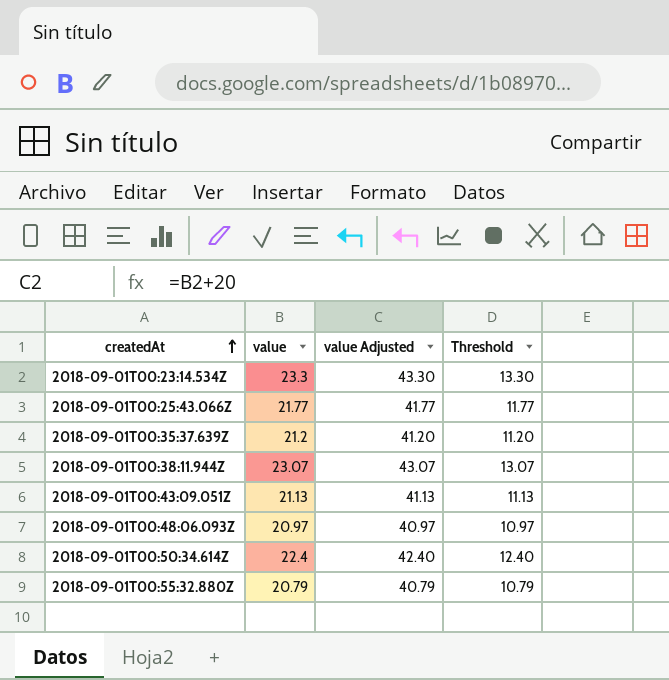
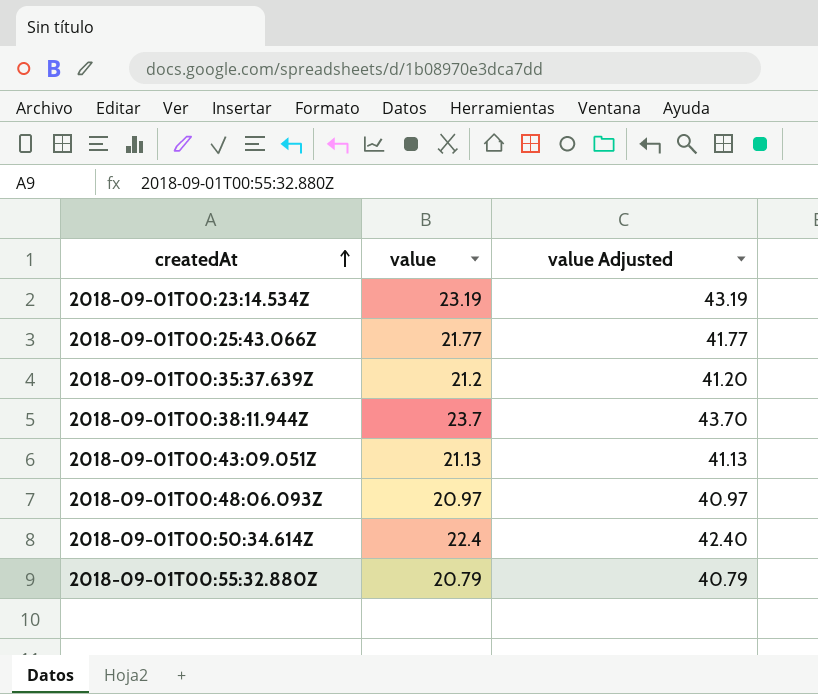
column Threshold | formula: [value] - 10 -> none
2018-09-01T00:23:14.534Z | value: 23.3 -> 23.19
2018-09-01T00:23:14.534Z | value Adjusted: 43.30 -> 43.19
2018-09-01T00:38:11.944Z | value: 23.07 -> 23.7
2018-09-01T00:38:11.944Z | value Adjusted: 43.07 -> 43.70

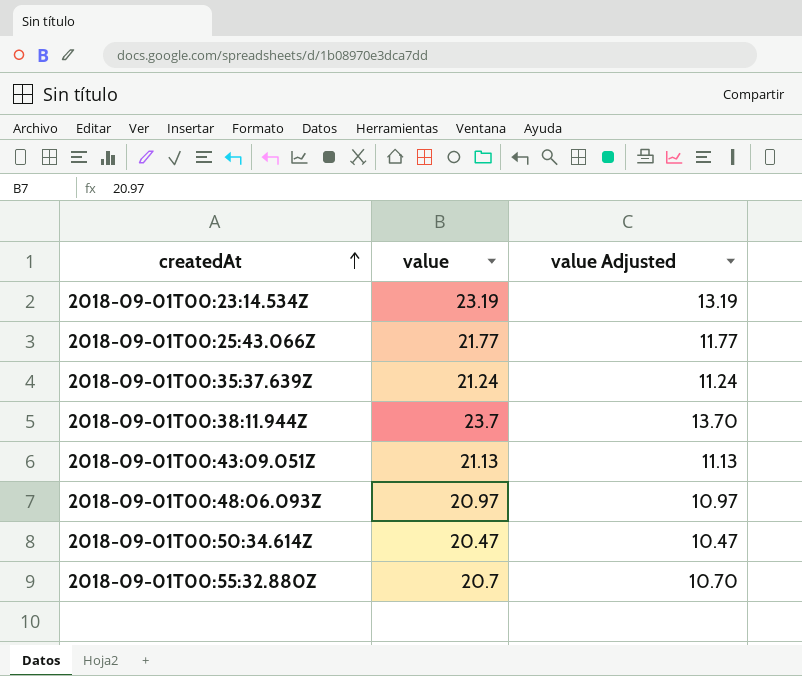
column value Adjusted | formula: [value] + 20 -> [value] - 10
2018-09-01T00:35:37.639Z | value: 21.2 -> 21.24
2018-09-01T00:50:34.614Z | value: 22.4 -> 20.47
2018-09-01T00:55:32.880Z | value: 20.79 -> 20.7

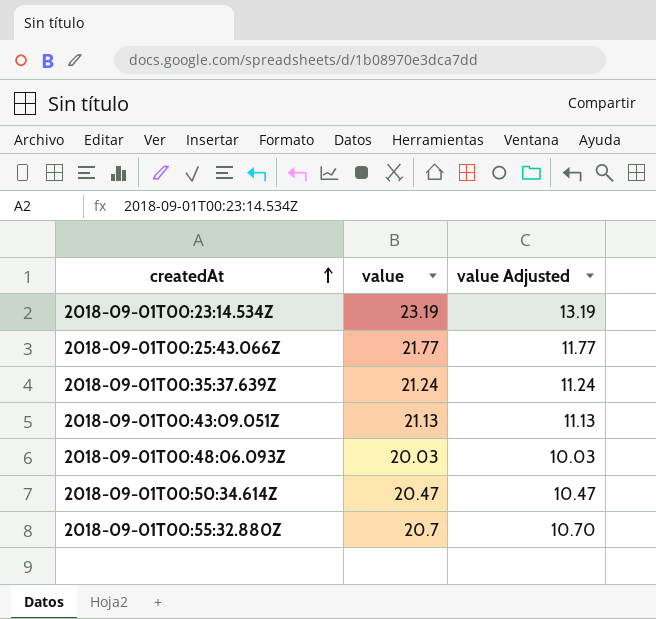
row 2018-09-01T00:38:11.944Z: 23.7 | 13.70 -> none
2018-09-01T00:48:06.093Z | value: 20.97 -> 20.03
2018-09-01T00:48:06.093Z | value Adjusted: 10.97 -> 10.03

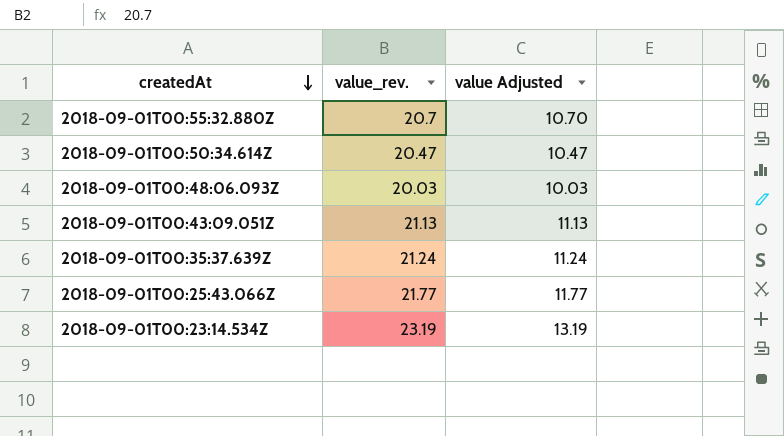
row order: createdAt ascending -> createdAt descending
column name: value -> value_rev.

